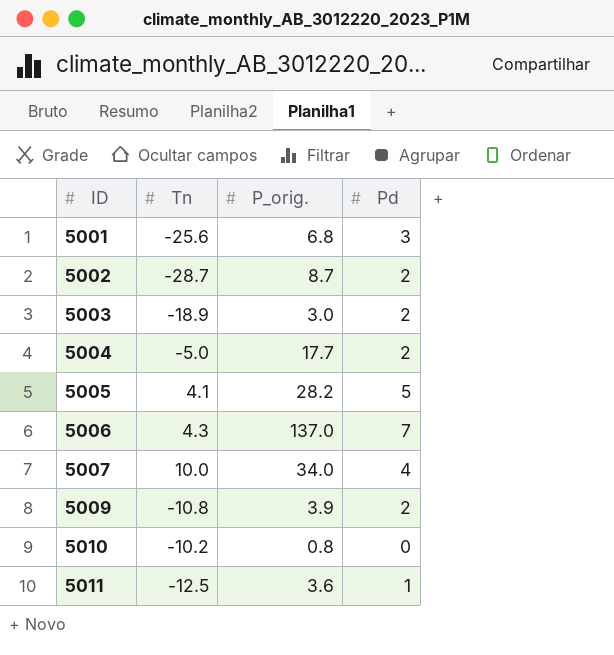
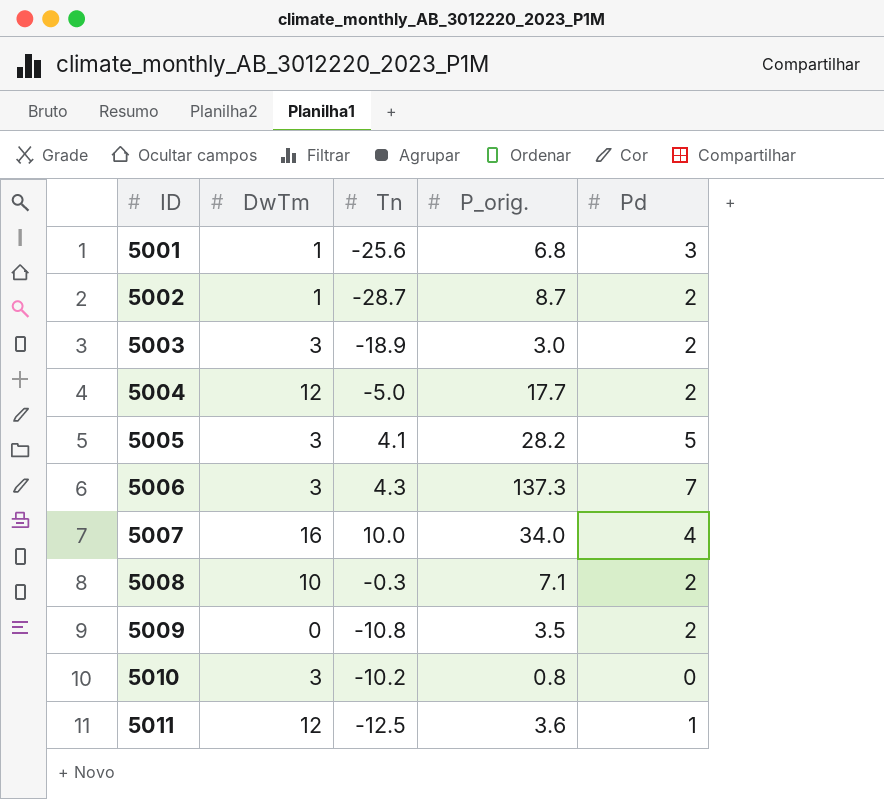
column DwTm | position: none -> 2
5006 | P_orig.: 137.0 -> 137.3
row 5008: none -> 10 | -0.3 | 7.1 | 2
5009 | P_orig.: 3.9 -> 3.5

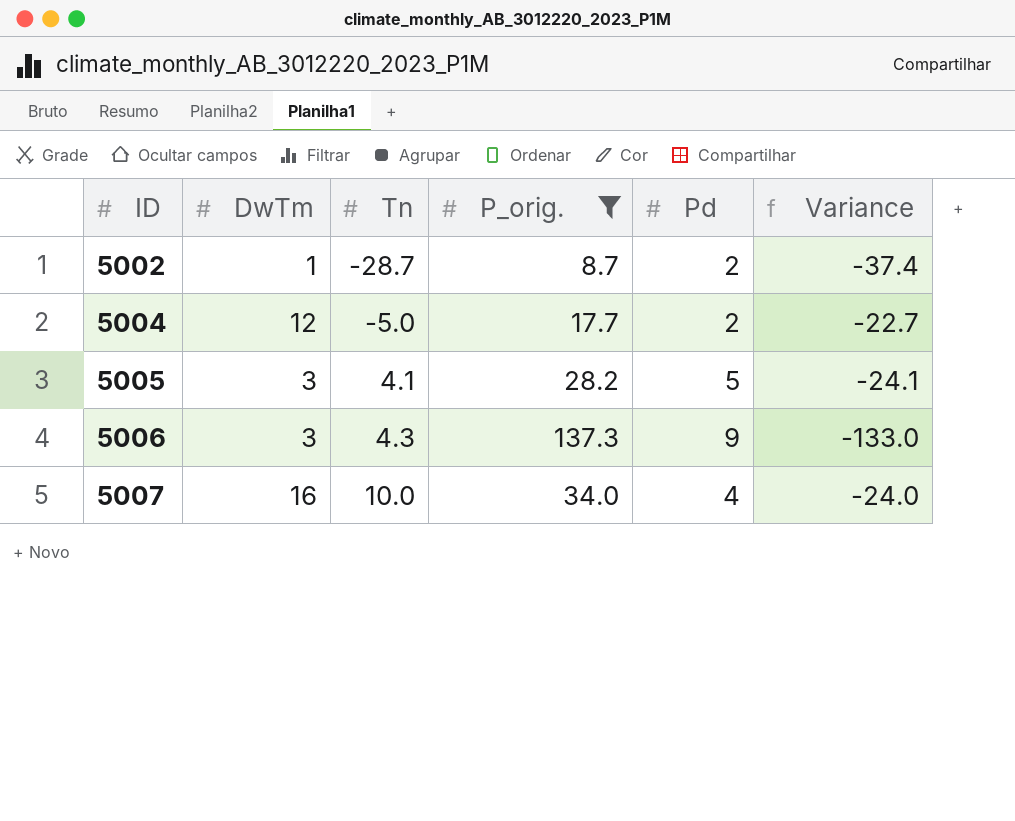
filter: none -> P_orig. >= 8.7
column Variance | formula: none -> [Tn] - [P_orig.]
5006 | Pd: 7 -> 9

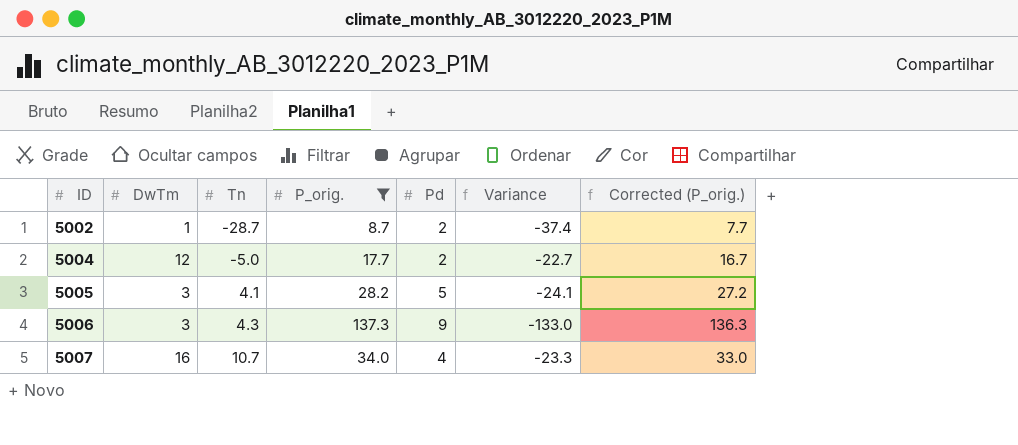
column Corrected (P_orig.) | formula: none -> [P_orig.] - 1
5007 | Tn: 10.0 -> 10.7
5007 | Variance: -24.0 -> -23.3

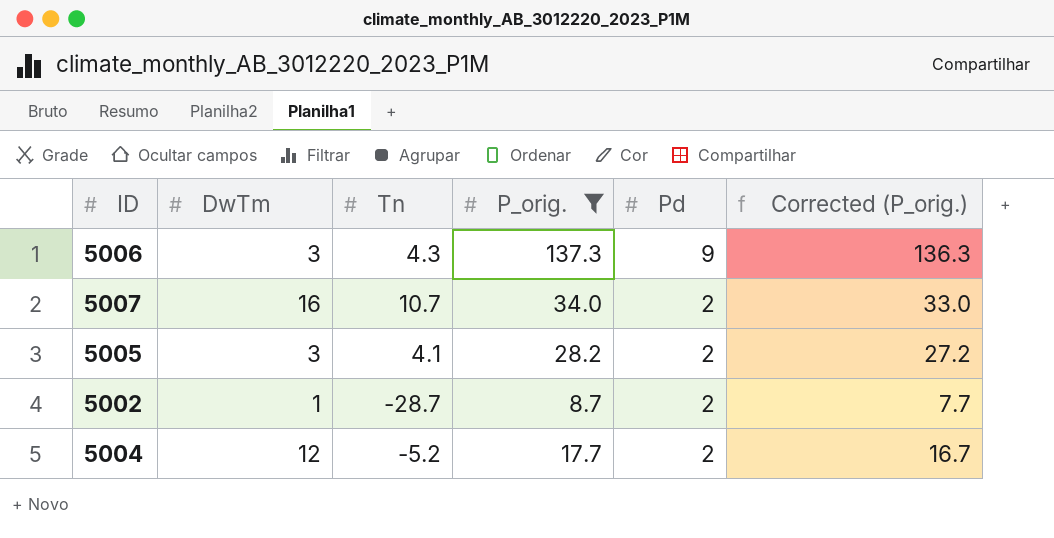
row order: ID ascending -> Pd descending
column Variance | formula: [Tn] - [P_orig.] -> none
5007 | Pd: 4 -> 2
5005 | Pd: 5 -> 2
5004 | Tn: -5.0 -> -5.2

